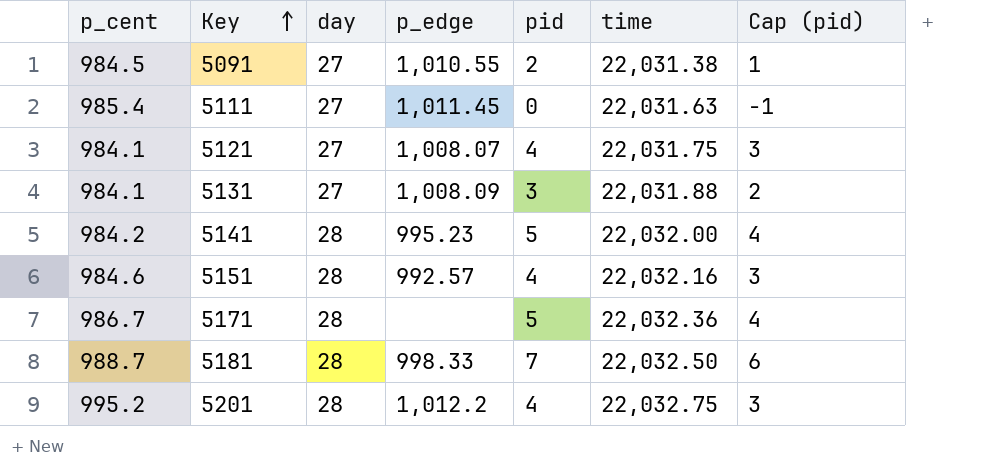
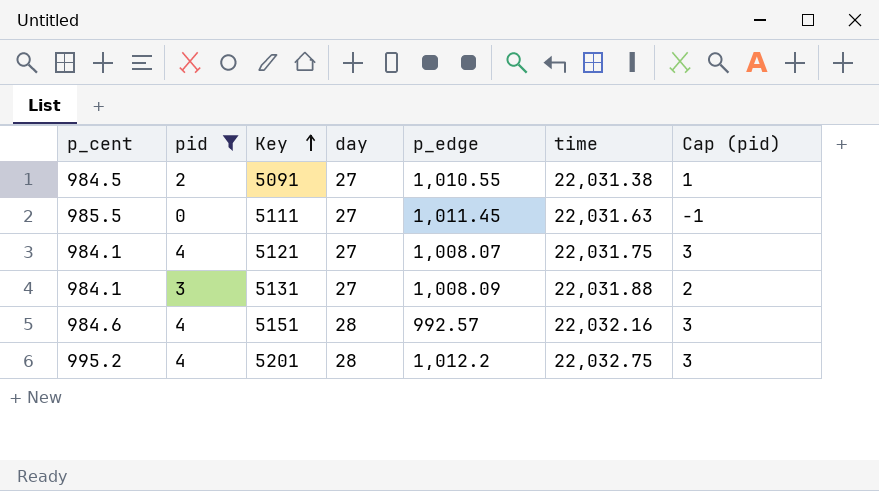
filter: none -> pid <= 4
column pid | position: 5 -> 2
5111 | p_cent: 985.4 -> 985.5

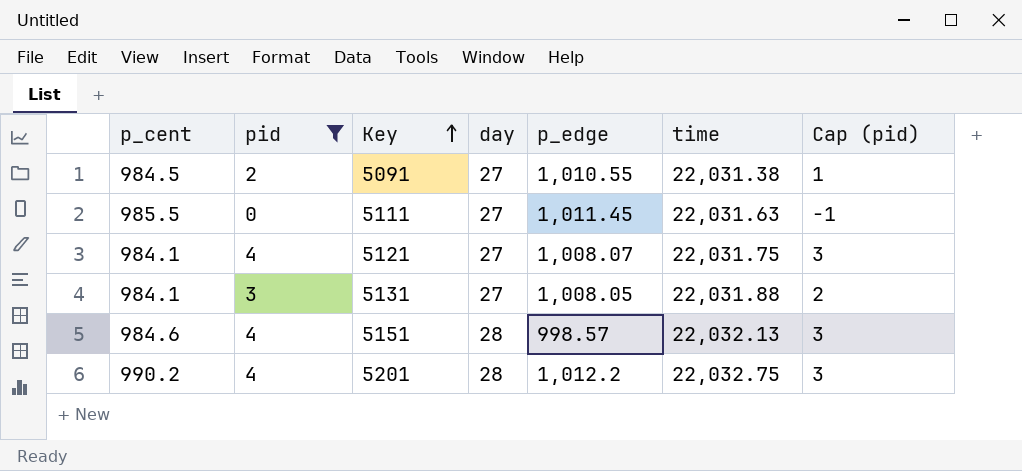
5131 | p_edge: 1,008.09 -> 1,008.05
5151 | p_edge: 992.57 -> 998.57
5151 | time: 22,032.16 -> 22,032.13
5201 | p_cent: 995.2 -> 990.2

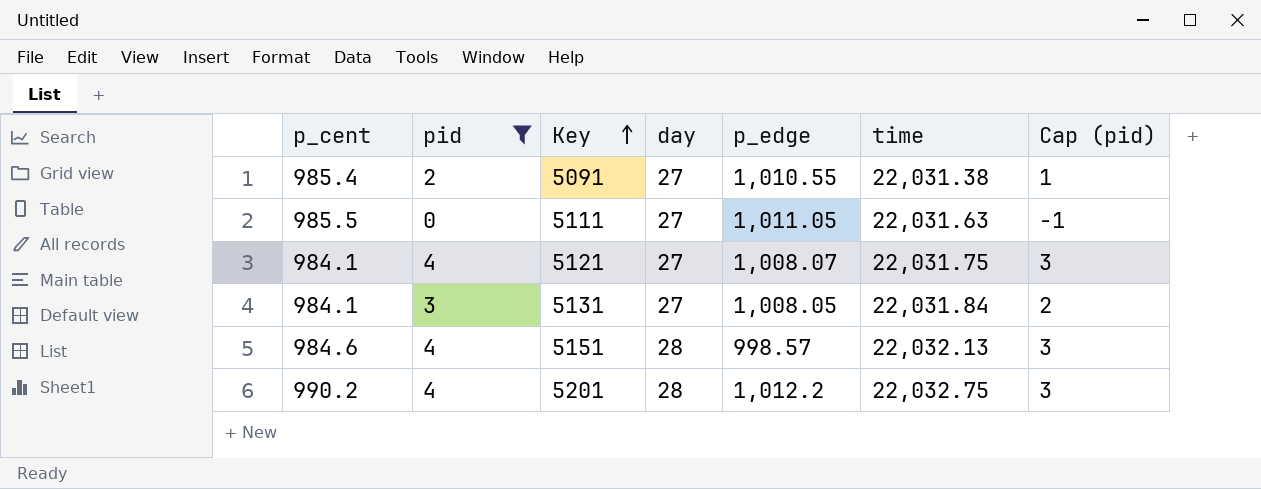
5091 | p_cent: 984.5 -> 985.4
5111 | p_edge: 1,011.45 -> 1,011.05
5131 | time: 22,031.88 -> 22,031.84

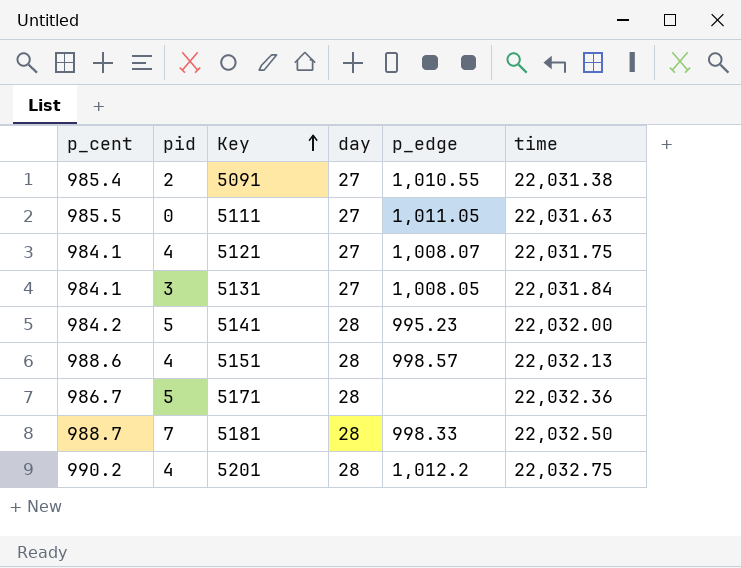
filter: pid <= 4 -> none
column Cap (pid) | formula: [pid] - 1 -> none
5151 | p_cent: 984.6 -> 988.6

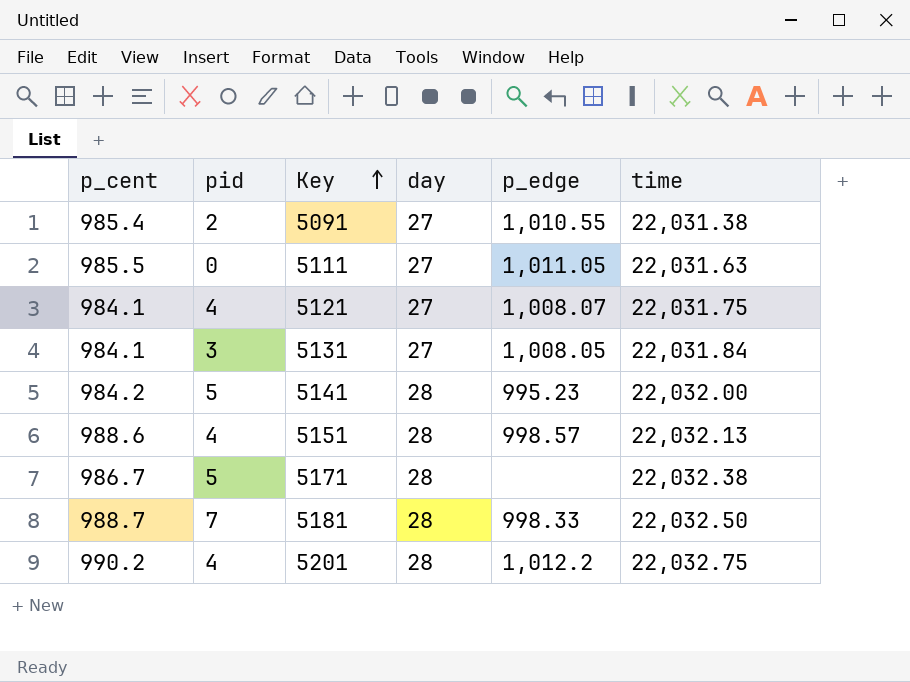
5171 | time: 22,032.36 -> 22,032.38

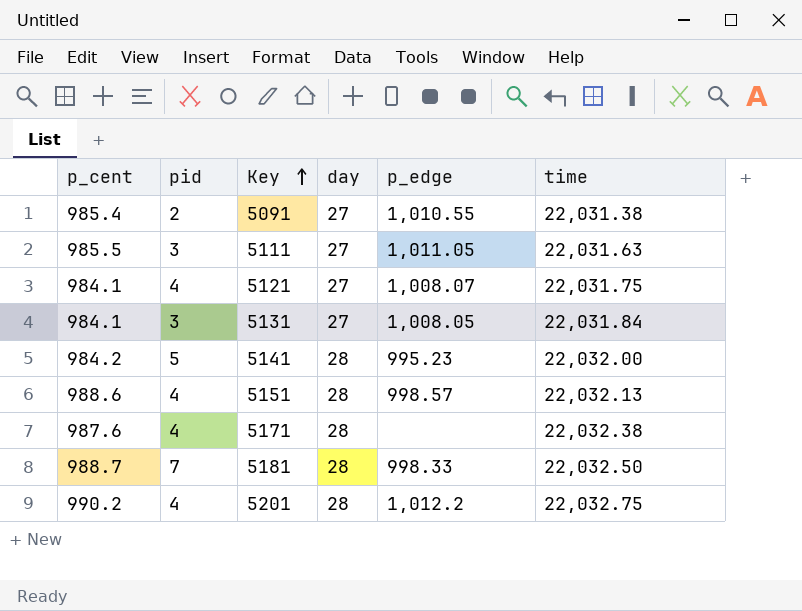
5111 | pid: 0 -> 3
5171 | p_cent: 986.7 -> 987.6
5171 | pid: 5 -> 4

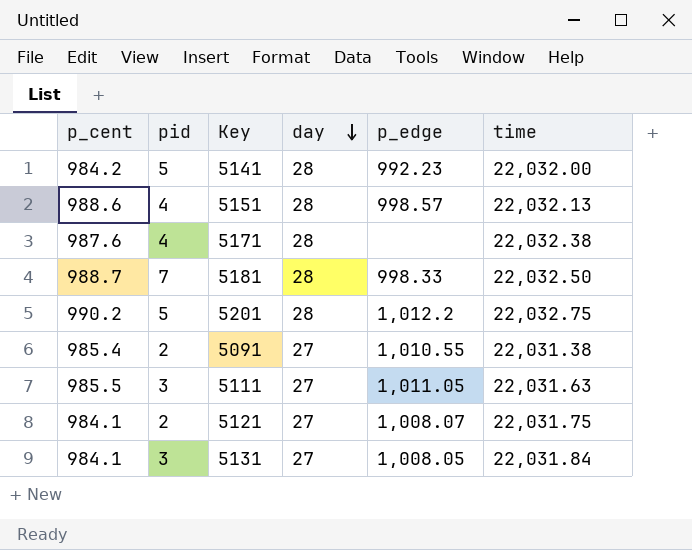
row order: Key ascending -> day descending
5141 | p_edge: 995.23 -> 992.23
5201 | pid: 4 -> 5
5121 | pid: 4 -> 2

